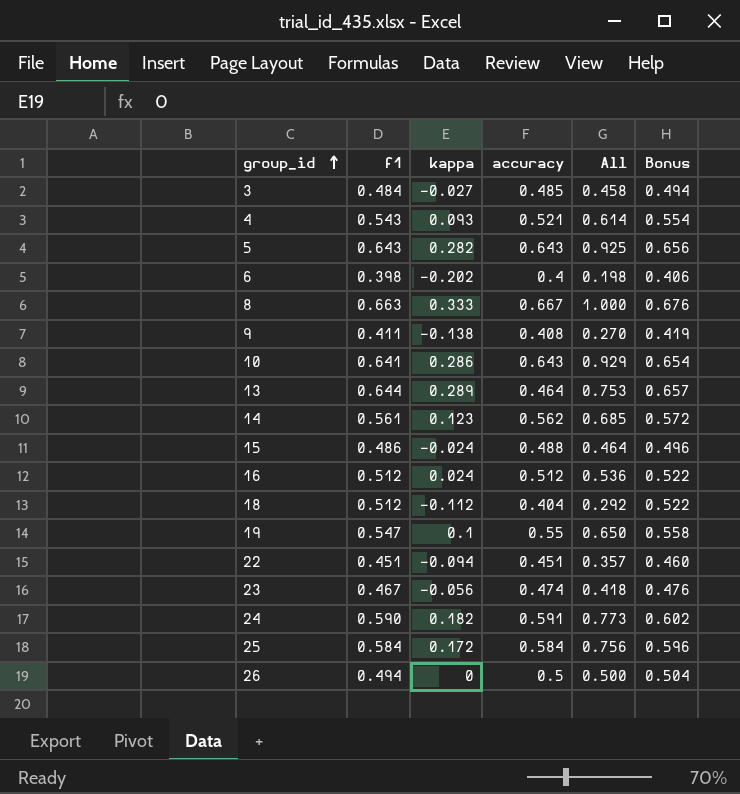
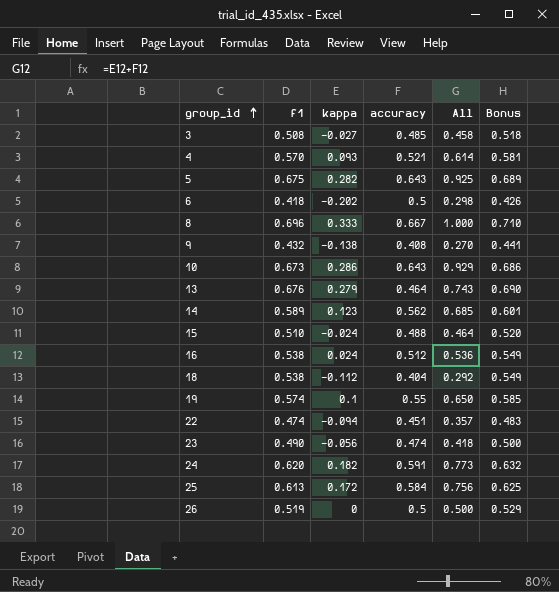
3 | f1: 0.484 -> 0.508
3 | Bonus: 0.494 -> 0.518
4 | f1: 0.543 -> 0.570
4 | Bonus: 0.554 -> 0.581
5 | f1: 0.643 -> 0.675
5 | Bonus: 0.656 -> 0.689
6 | f1: 0.398 -> 0.418
6 | accuracy: 0.4 -> 0.5
6 | All: 0.198 -> 0.298
6 | Bonus: 0.406 -> 0.426
8 | f1: 0.663 -> 0.696
8 | Bonus: 0.676 -> 0.710
9 | f1: 0.411 -> 0.432
9 | Bonus: 0.419 -> 0.441
10 | f1: 0.641 -> 0.673
10 | Bonus: 0.654 -> 0.686
13 | f1: 0.644 -> 0.676
13 | kappa: 0.289 -> 0.279
13 | All: 0.753 -> 0.743
13 | Bonus: 0.657 -> 0.690
14 | f1: 0.561 -> 0.589
14 | Bonus: 0.572 -> 0.601
15 | f1: 0.486 -> 0.510
15 | Bonus: 0.496 -> 0.520
16 | f1: 0.512 -> 0.538
16 | Bonus: 0.522 -> 0.549
18 | f1: 0.512 -> 0.538
18 | Bonus: 0.522 -> 0.549
19 | f1: 0.547 -> 0.574
19 | Bonus: 0.558 -> 0.585
22 | f1: 0.451 -> 0.474
22 | Bonus: 0.460 -> 0.483
23 | f1: 0.467 -> 0.490
23 | Bonus: 0.476 -> 0.500
24 | f1: 0.590 -> 0.620
24 | Bonus: 0.602 -> 0.632
25 | f1: 0.584 -> 0.613
25 | Bonus: 0.596 -> 0.625
26 | f1: 0.494 -> 0.519
26 | Bonus: 0.504 -> 0.529

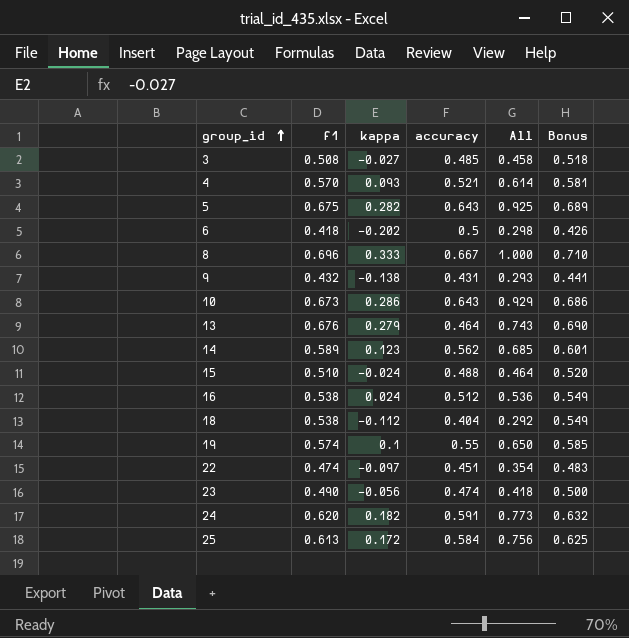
row 26: 0.519 | 0 | 0.5 | 0.500 | 0.529 -> none
9 | accuracy: 0.408 -> 0.431
9 | All: 0.270 -> 0.293
22 | kappa: -0.094 -> -0.097
22 | All: 0.357 -> 0.354

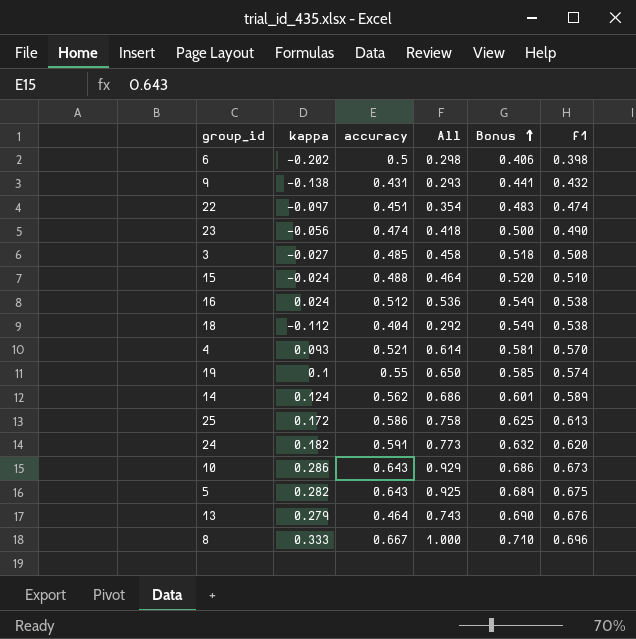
row order: group_id ascending -> Bonus ascending
column f1 | position: 2 -> 6
6 | Bonus: 0.426 -> 0.406
6 | f1: 0.418 -> 0.398
14 | kappa: 0.123 -> 0.124
14 | All: 0.685 -> 0.686
25 | accuracy: 0.584 -> 0.586
25 | All: 0.756 -> 0.758

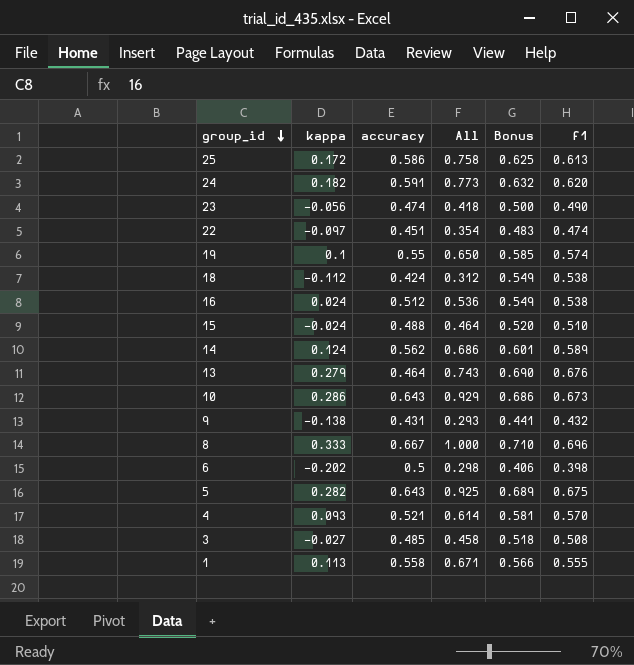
row order: Bonus ascending -> group_id descending
18 | accuracy: 0.404 -> 0.424
18 | All: 0.292 -> 0.312
row 1: none -> 0.113 | 0.558 | 0.671 | 0.566 | 0.555

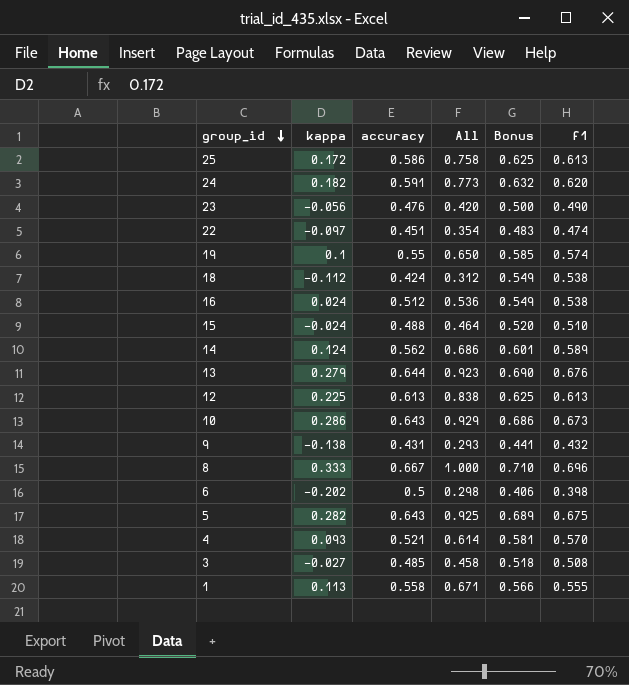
23 | accuracy: 0.474 -> 0.476
23 | All: 0.418 -> 0.420
13 | accuracy: 0.464 -> 0.644
13 | All: 0.743 -> 0.923
row 12: none -> 0.225 | 0.613 | 0.838 | 0.625 | 0.613

